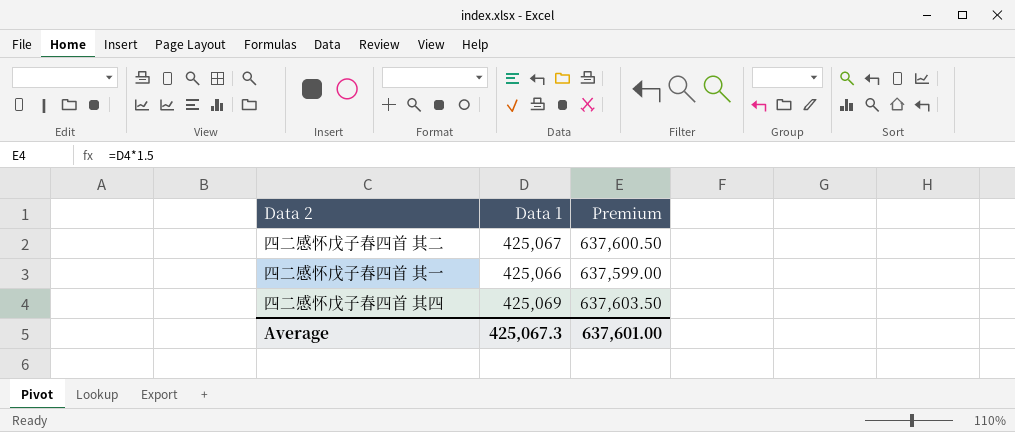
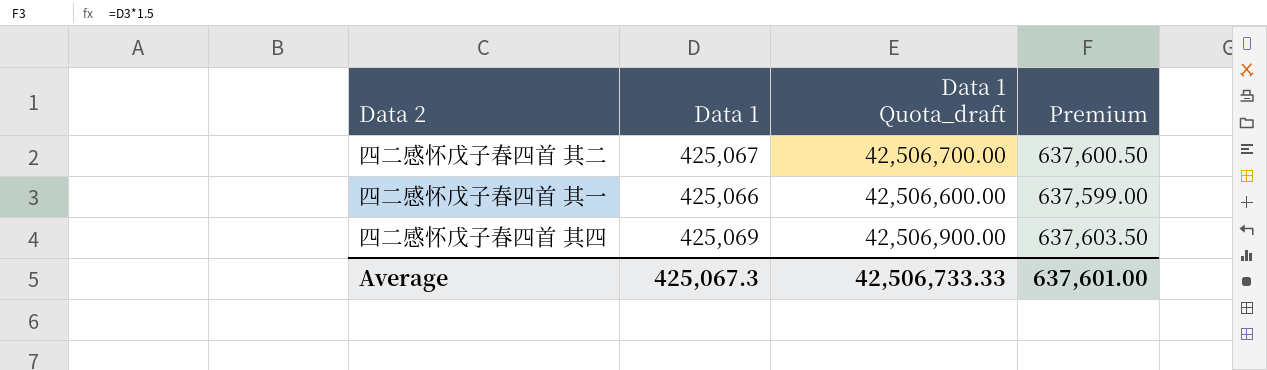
column Data 1 Quota_draft | formula: none -> [Data 1] * 100

